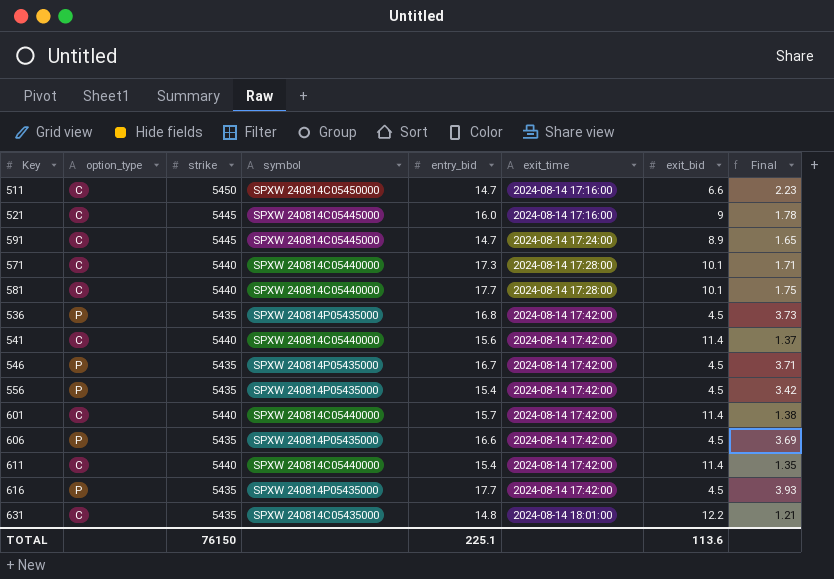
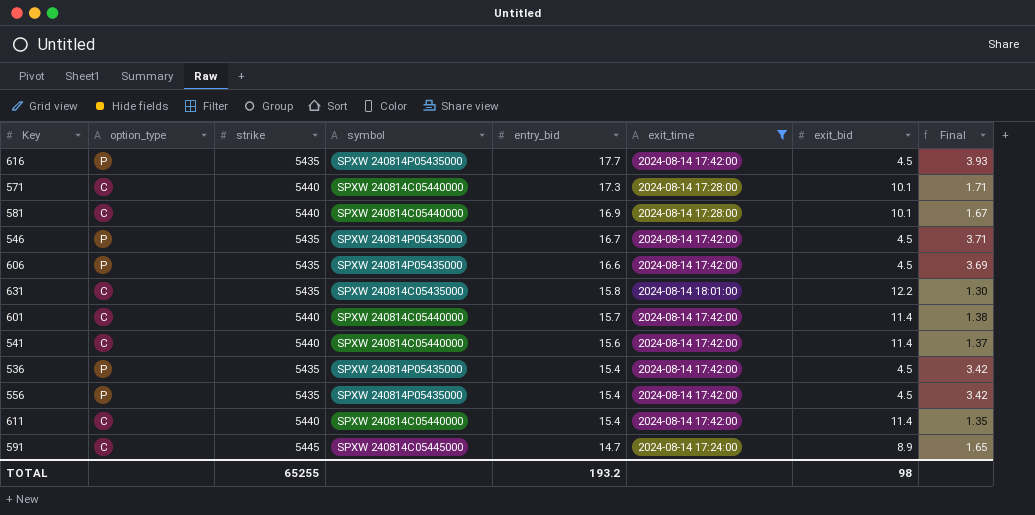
filter: none -> exit_time != 2024-08-14 17:16:00
row order: exit_time ascending -> entry_bid descending
581 | entry_bid: 17.7 -> 16.9
581 | Final: 1.75 -> 1.67
631 | entry_bid: 14.8 -> 15.8
631 | Final: 1.21 -> 1.30
536 | entry_bid: 16.8 -> 15.4
536 | Final: 3.73 -> 3.42
TOTAL | strike: 76150 -> 65255
TOTAL | entry_bid: 225.1 -> 193.2
TOTAL | exit_bid: 113.6 -> 98

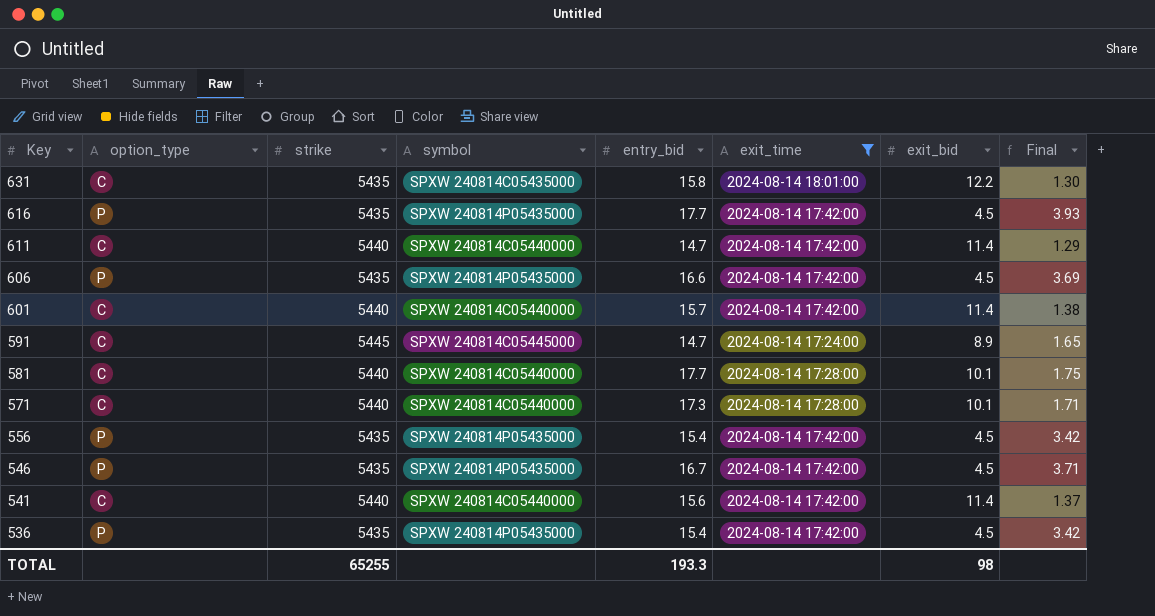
row order: entry_bid descending -> Key descending
611 | entry_bid: 15.4 -> 14.7
611 | Final: 1.35 -> 1.29
581 | entry_bid: 16.9 -> 17.7
581 | Final: 1.67 -> 1.75
TOTAL | entry_bid: 193.2 -> 193.3

